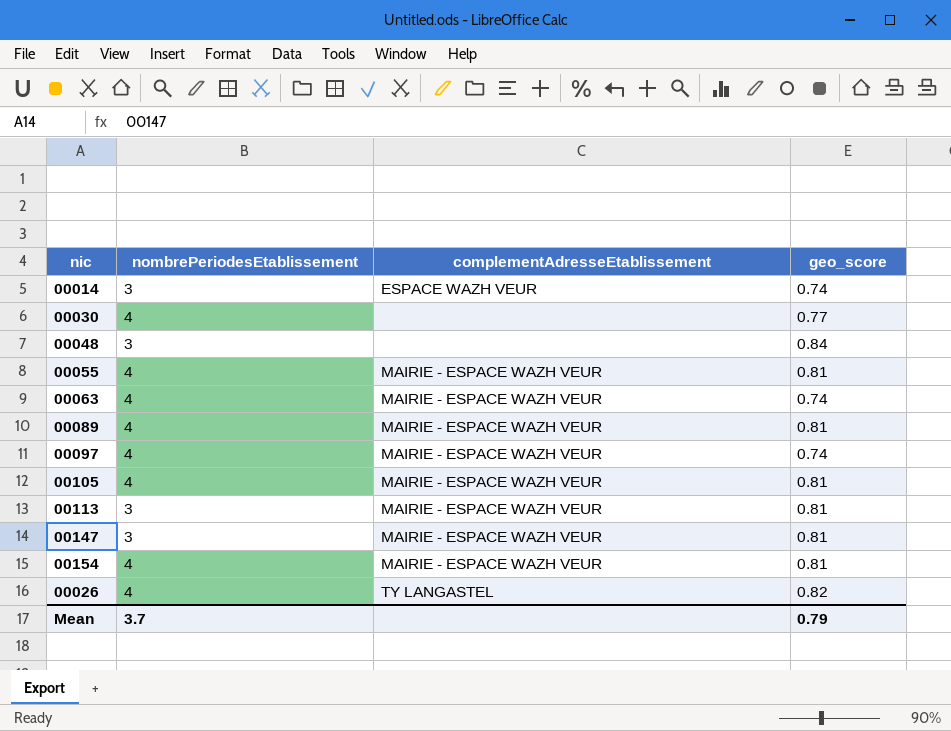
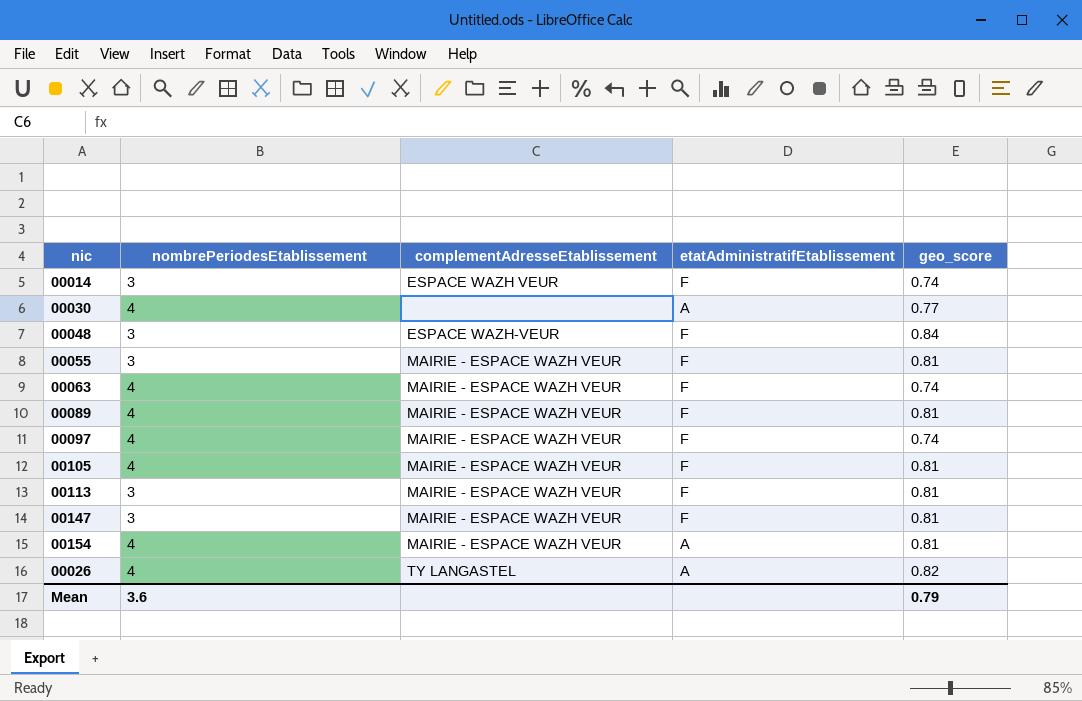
column etatAdministratifEtablissement | position: none -> 4
00048 | complementAdresseEtablissement: none -> ESPACE WAZH-VEUR
00055 | nombrePeriodesEtablissement: 4 -> 3
Mean | nombrePeriodesEtablissement: 3.7 -> 3.6

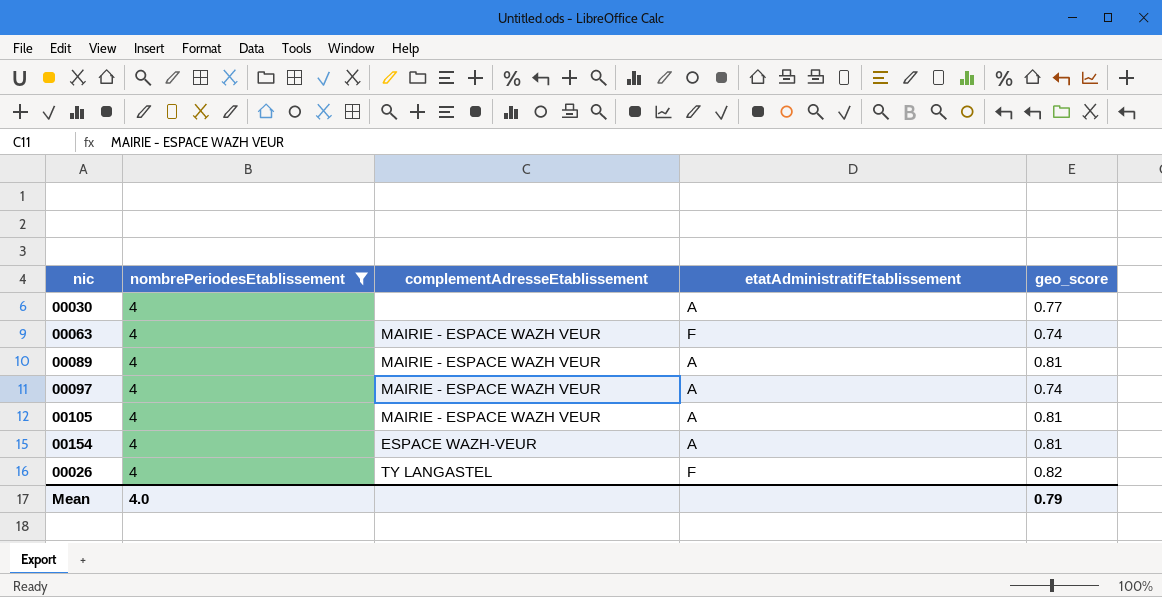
filter: none -> nombrePeriodesEtablissement = 4
00089 | etatAdministratifEtablissement: F -> A
00097 | etatAdministratifEtablissement: F -> A
00105 | etatAdministratifEtablissement: F -> A
00154 | complementAdresseEtablissement: MAIRIE - ESPACE WAZH VEUR -> ESPACE WAZH-VEUR
00026 | etatAdministratifEtablissement: A -> F
Mean | nombrePeriodesEtablissement: 3.6 -> 4.0

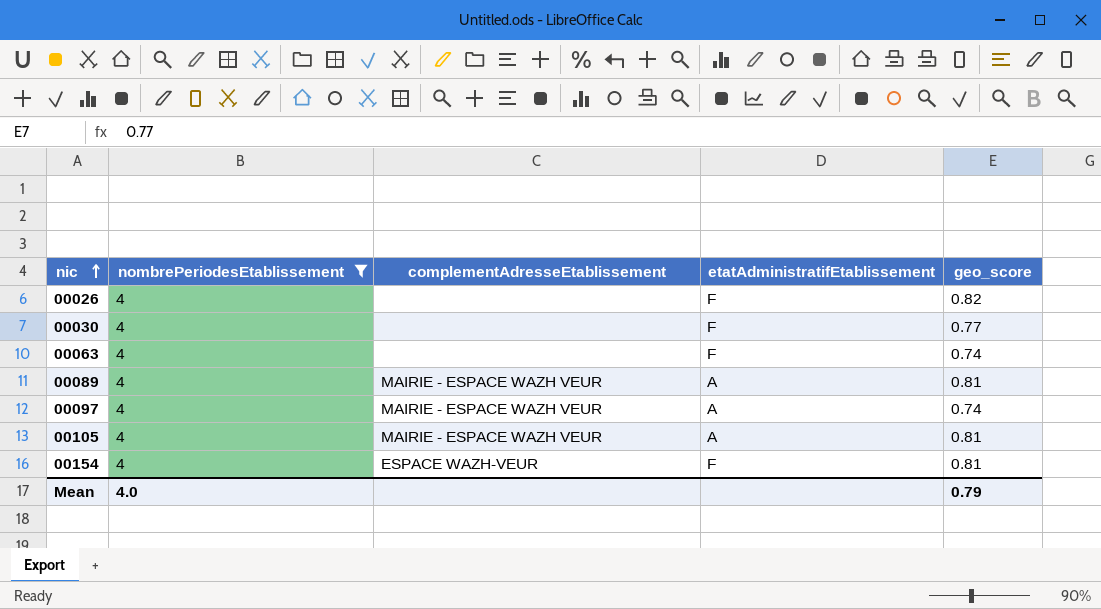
row order: none -> nic ascending
00026 | complementAdresseEtablissement: TY LANGASTEL -> none
00030 | etatAdministratifEtablissement: A -> F
00063 | complementAdresseEtablissement: MAIRIE - ESPACE WAZH VEUR -> none
00154 | etatAdministratifEtablissement: A -> F

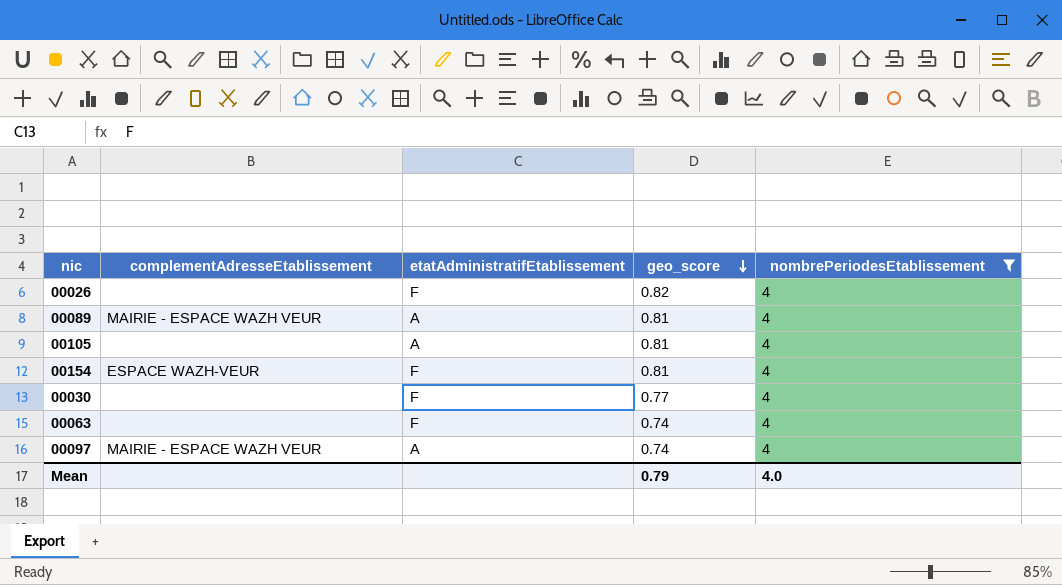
row order: nic ascending -> geo_score descending
column nombrePeriodesEtablissement | position: 2 -> 5
00105 | complementAdresseEtablissement: MAIRIE - ESPACE WAZH VEUR -> none

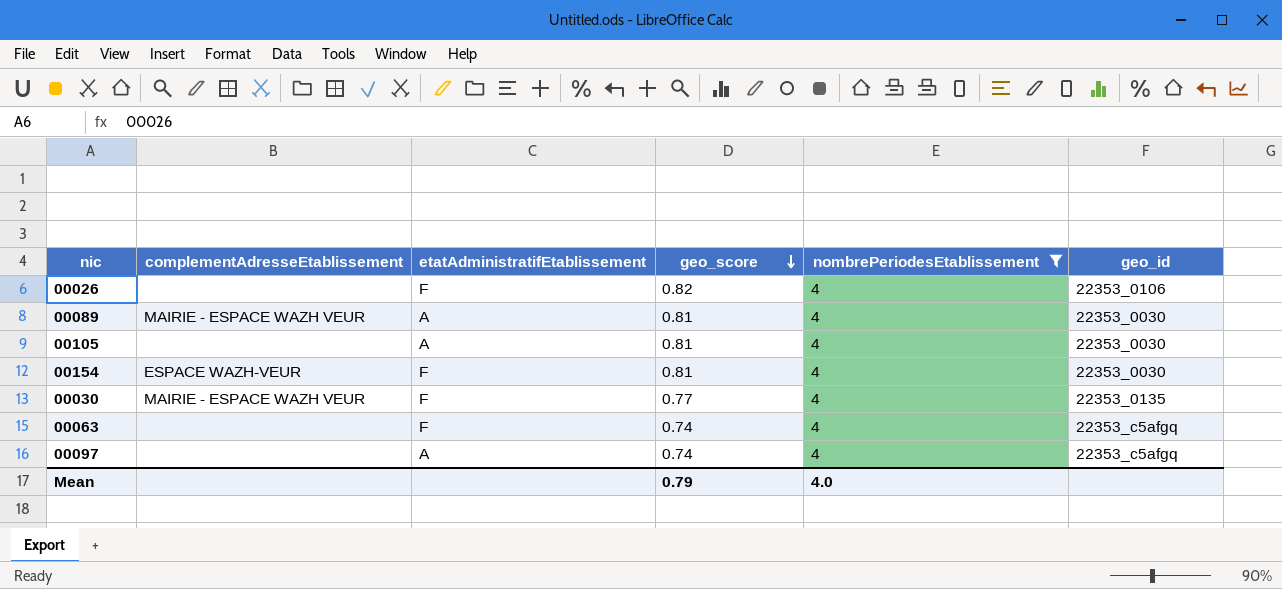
column geo_id | position: none -> 6
00030 | complementAdresseEtablissement: none -> MAIRIE - ESPACE WAZH VEUR
00097 | complementAdresseEtablissement: MAIRIE - ESPACE WAZH VEUR -> none

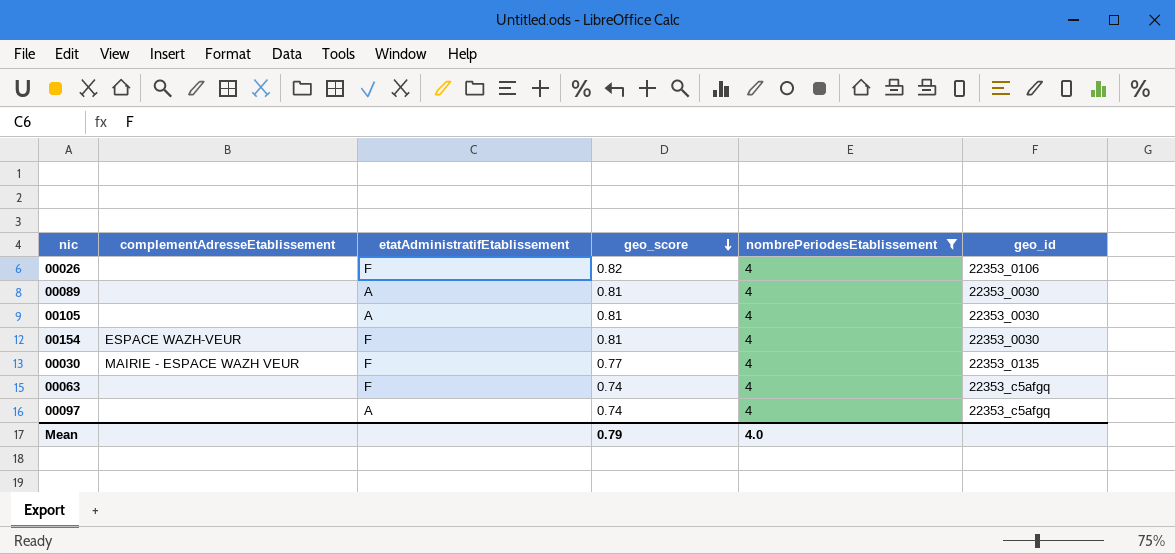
00089 | complementAdresseEtablissement: MAIRIE - ESPACE WAZH VEUR -> none

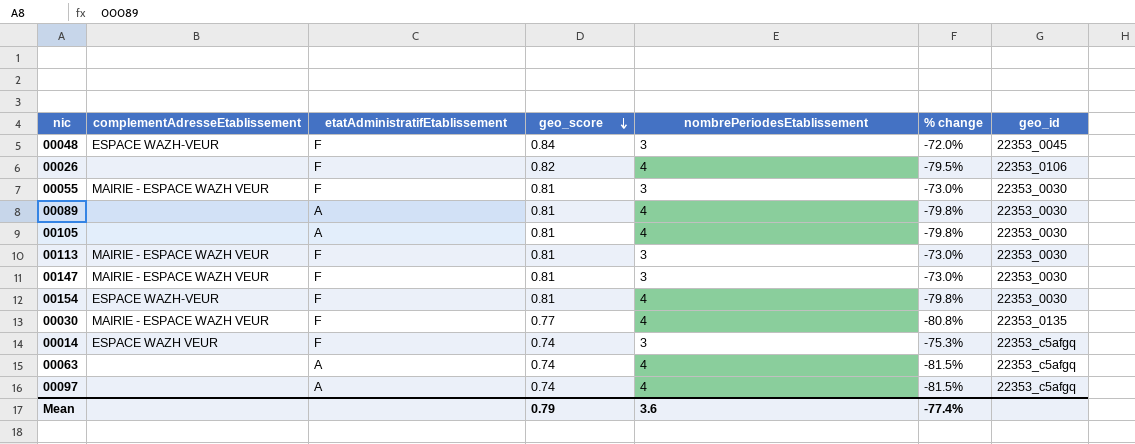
filter: nombrePeriodesEtablissement = 4 -> none
column % change | formula: none -> ([geo_score] - [nombrePeriodesEtablissement]) / [nombrePeriodesEtablissement]
00063 | etatAdministratifEtablissement: F -> A
Mean | nombrePeriodesEtablissement: 4.0 -> 3.6

